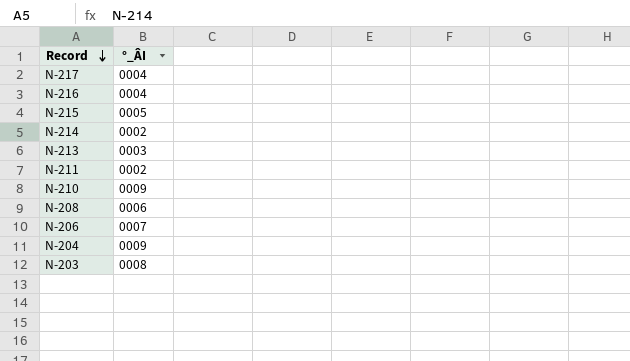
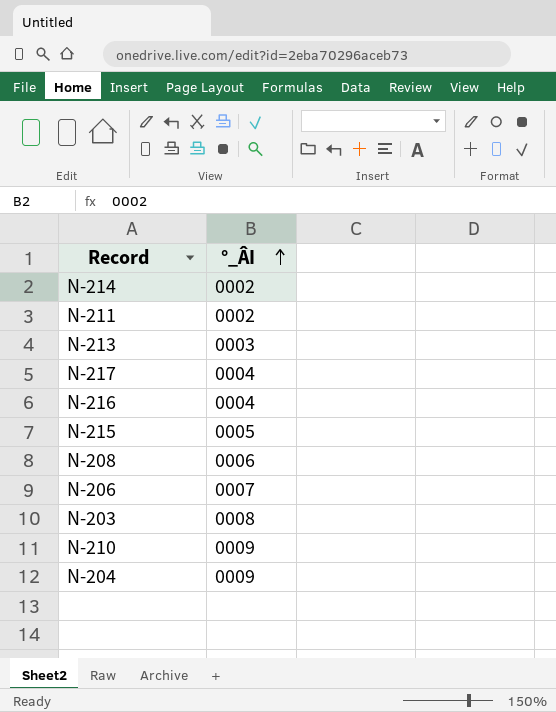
row order: Record descending -> °_ÂI ascending

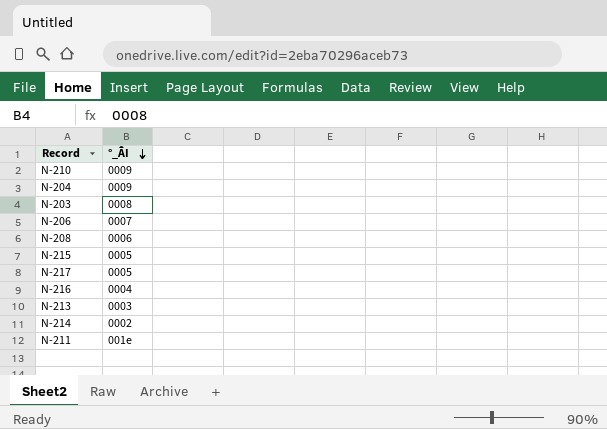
row order: °_ÂI ascending -> °_ÂI descending
N-217 | °_ÂI: 0004 -> 0005
N-211 | °_ÂI: 0002 -> 001e

